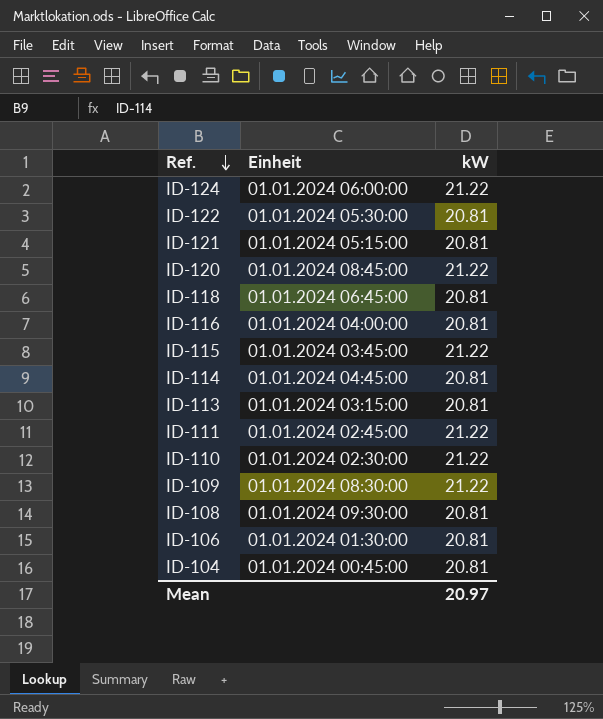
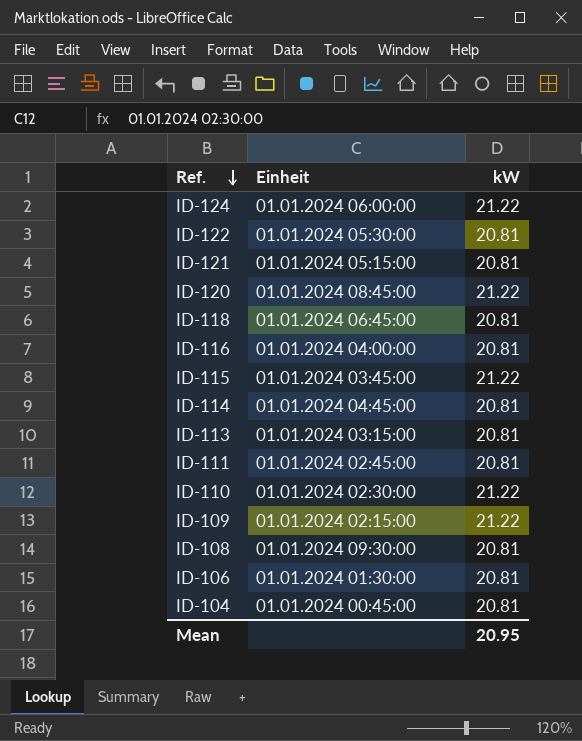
ID-111 | kW: 21.22 -> 20.81
ID-109 | Einheit: 01.01.2024 08:30:00 -> 01.01.2024 02:15:00
Mean | kW: 20.97 -> 20.95

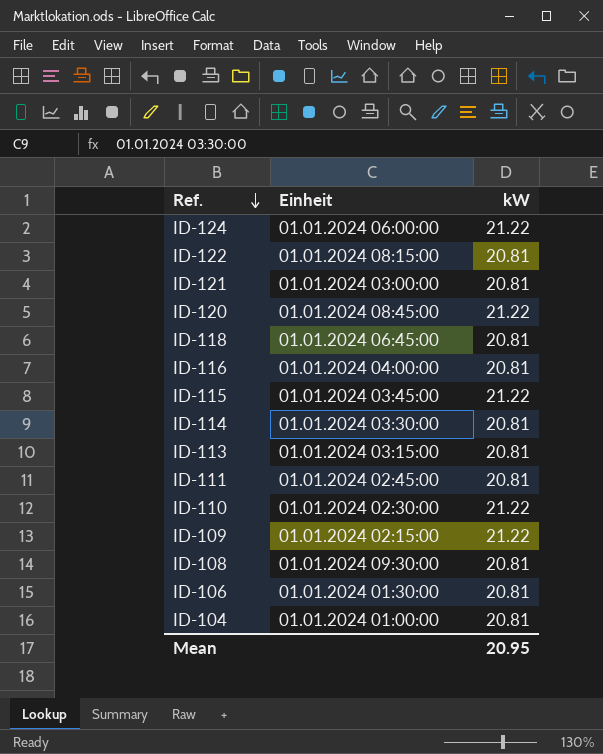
ID-122 | Einheit: 01.01.2024 05:30:00 -> 01.01.2024 08:15:00
ID-121 | Einheit: 01.01.2024 05:15:00 -> 01.01.2024 03:00:00
ID-114 | Einheit: 01.01.2024 04:45:00 -> 01.01.2024 03:30:00
ID-104 | Einheit: 01.01.2024 00:45:00 -> 01.01.2024 01:00:00

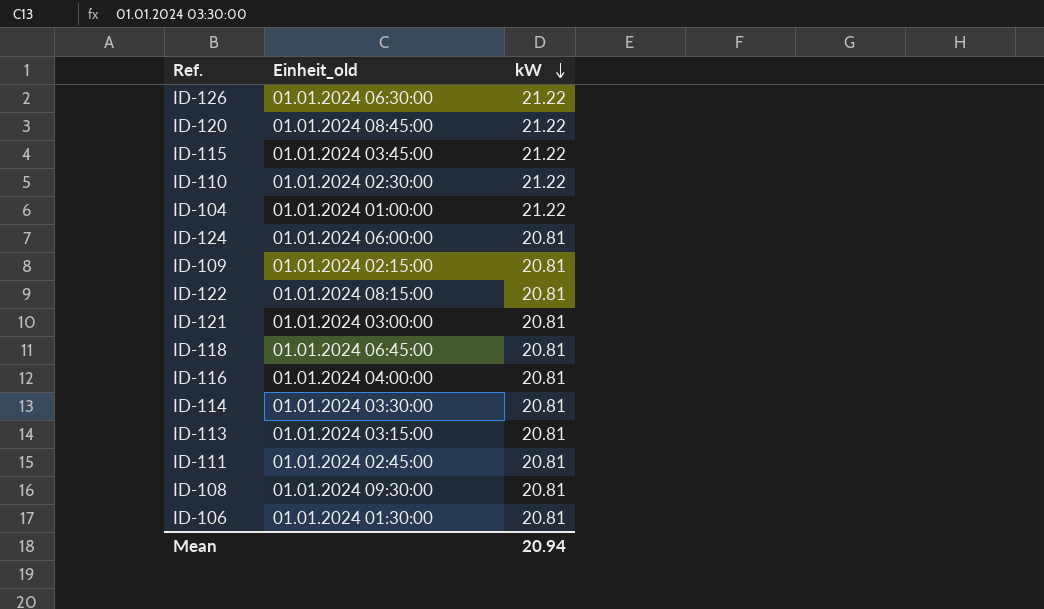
row order: Ref. descending -> kW descending
column name: Einheit -> Einheit_old
row ID-126: none -> 01.01.2024 06:30:00 | 21.22
ID-104 | kW: 20.81 -> 21.22
ID-124 | kW: 21.22 -> 20.81
ID-109 | kW: 21.22 -> 20.81
Mean | kW: 20.95 -> 20.94

